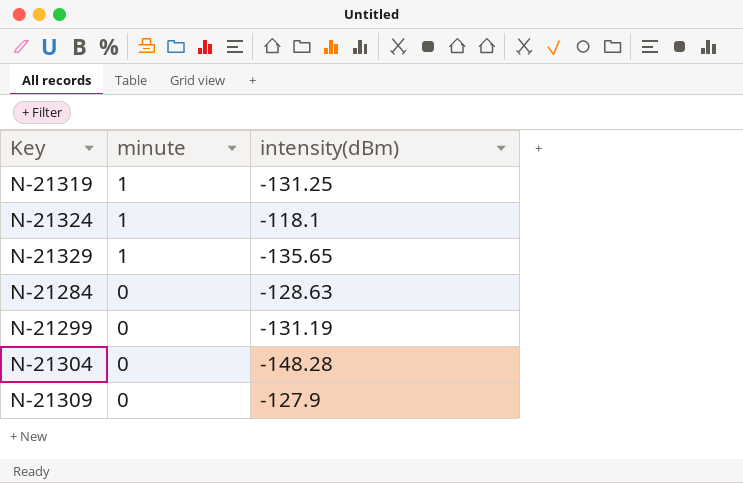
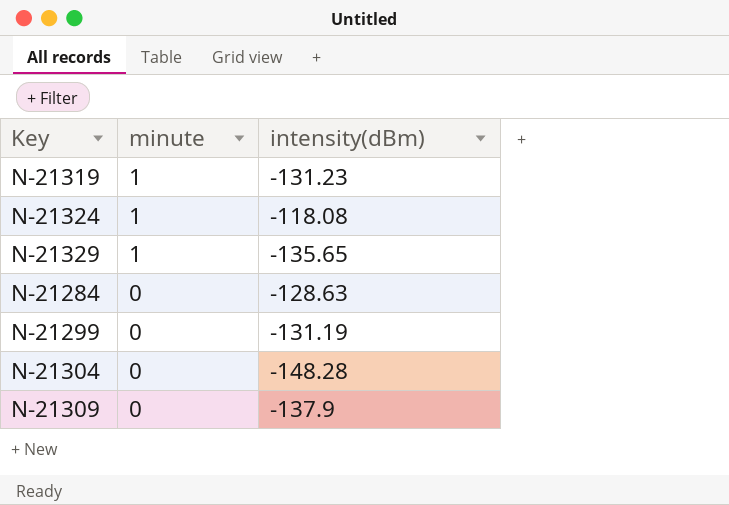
N-21319 | intensity(dBm): -131.25 -> -131.23
N-21324 | intensity(dBm): -118.1 -> -118.08
N-21309 | intensity(dBm): -127.9 -> -137.9

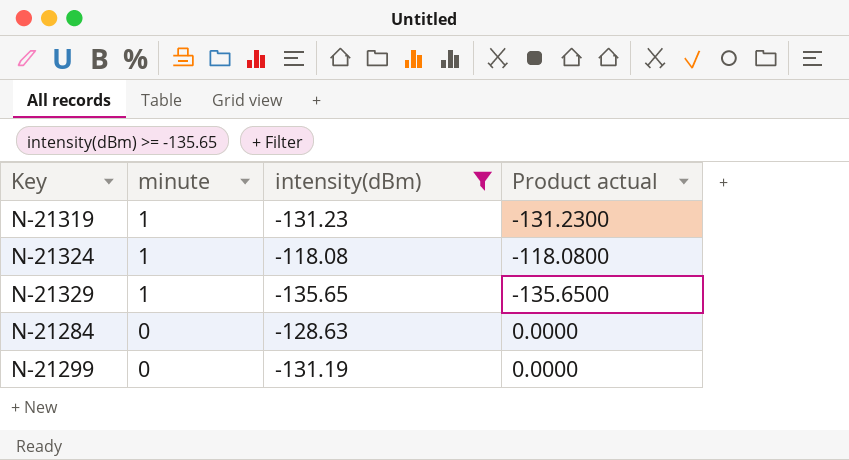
filter: none -> intensity(dBm) >= -135.65
column Product actual | formula: none -> [minute] * [intensity(dBm)]

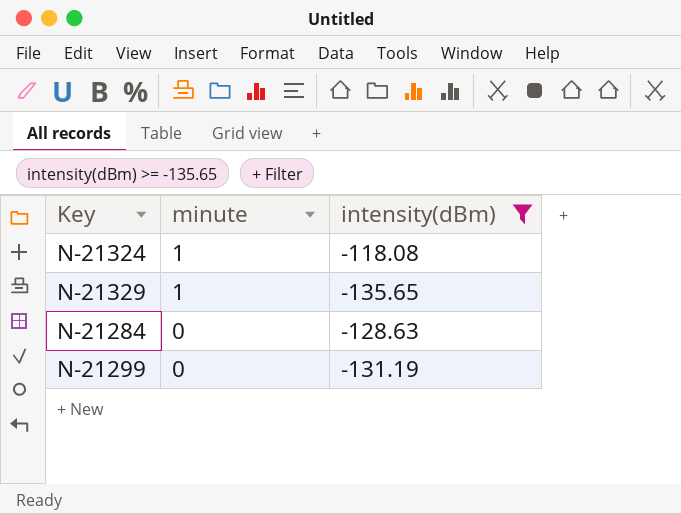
column Product actual | formula: [minute] * [intensity(dBm)] -> none
row N-21319: 1 | -131.23 | -131.2300 -> none

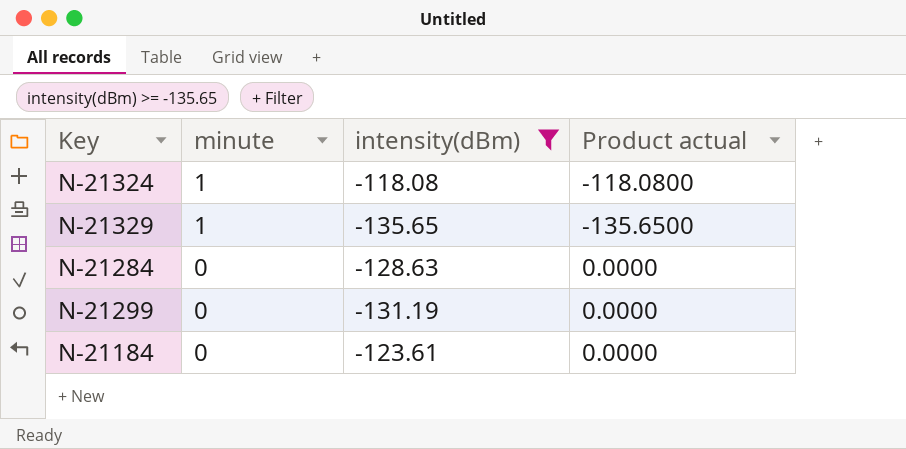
column Product actual | formula: none -> [minute] * [intensity(dBm)]
row N-21184: none -> 0 | -123.61 | 0.0000

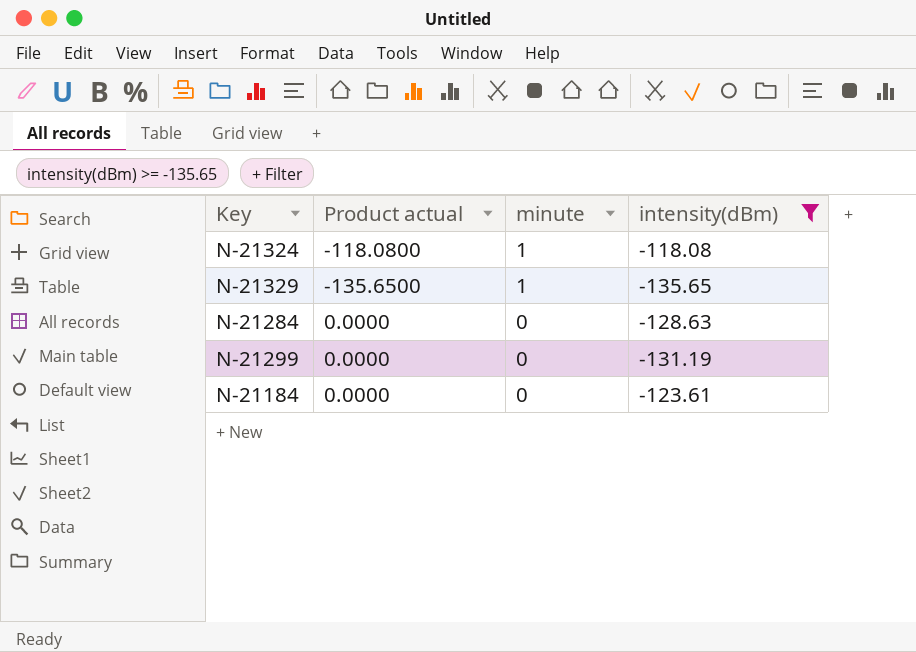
column Product actual | position: 4 -> 2

